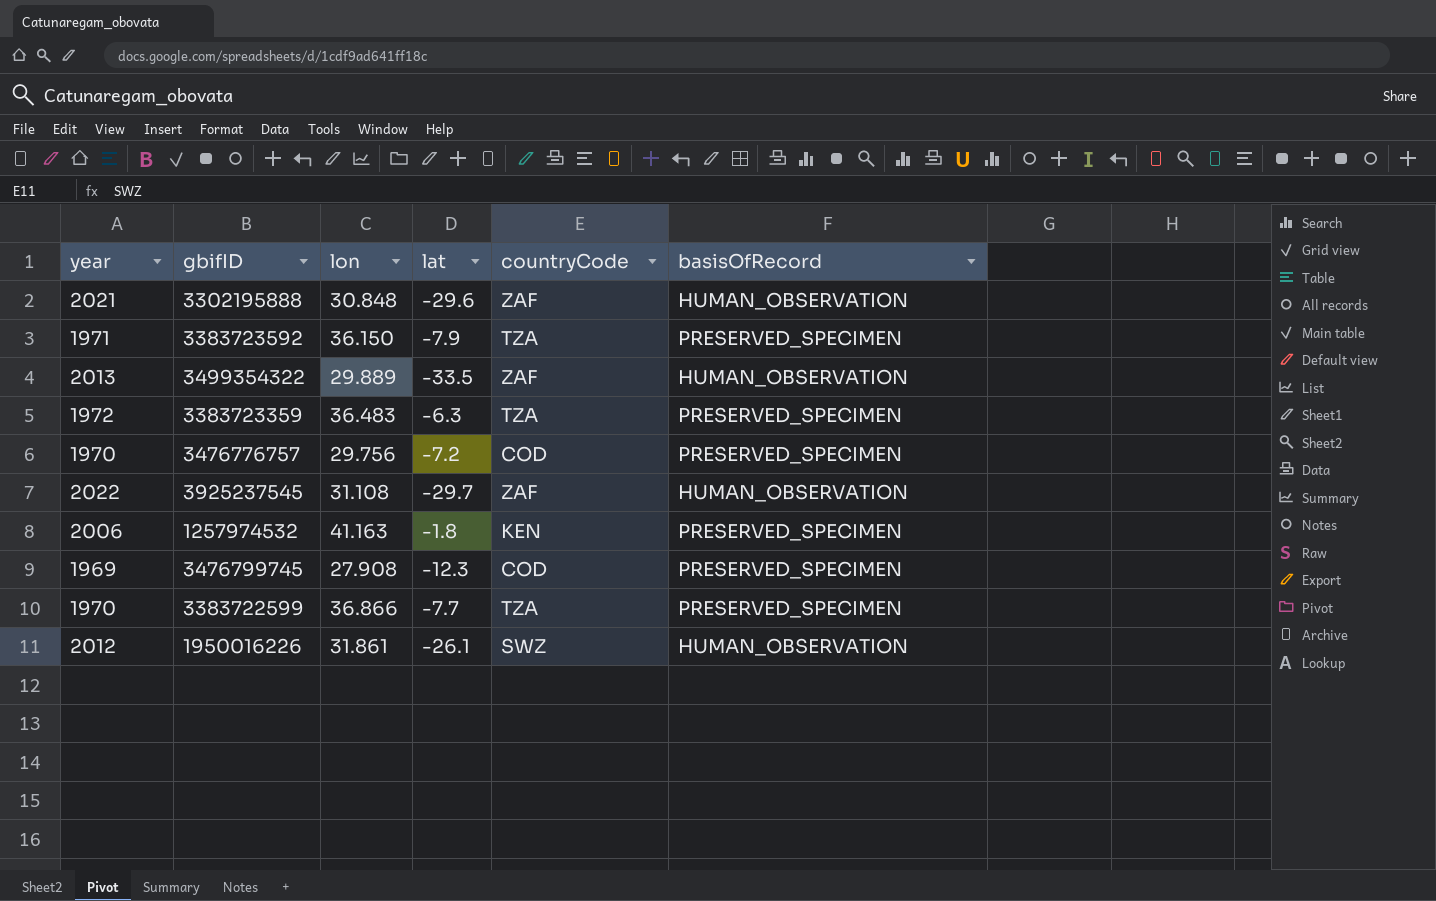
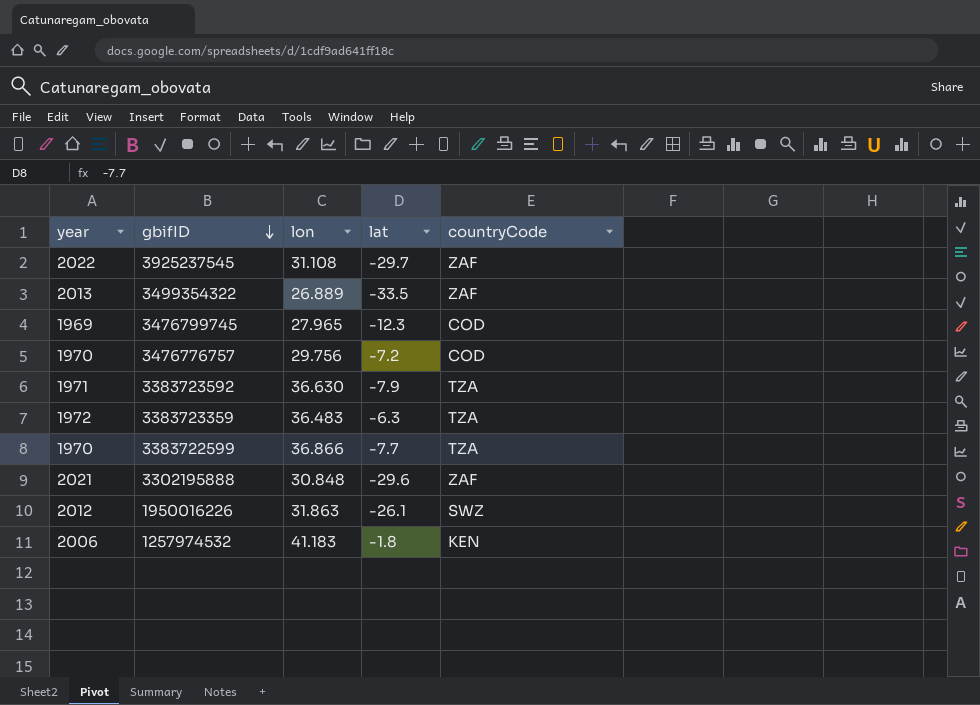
row order: none -> gbifID descending
column basisOfRecord | position: 6 -> none
3499354322 | lon: 29.889 -> 26.889
3476799745 | lon: 27.908 -> 27.965
3383723592 | lon: 36.150 -> 36.630
1950016226 | lon: 31.861 -> 31.863
1257974532 | lon: 41.163 -> 41.183

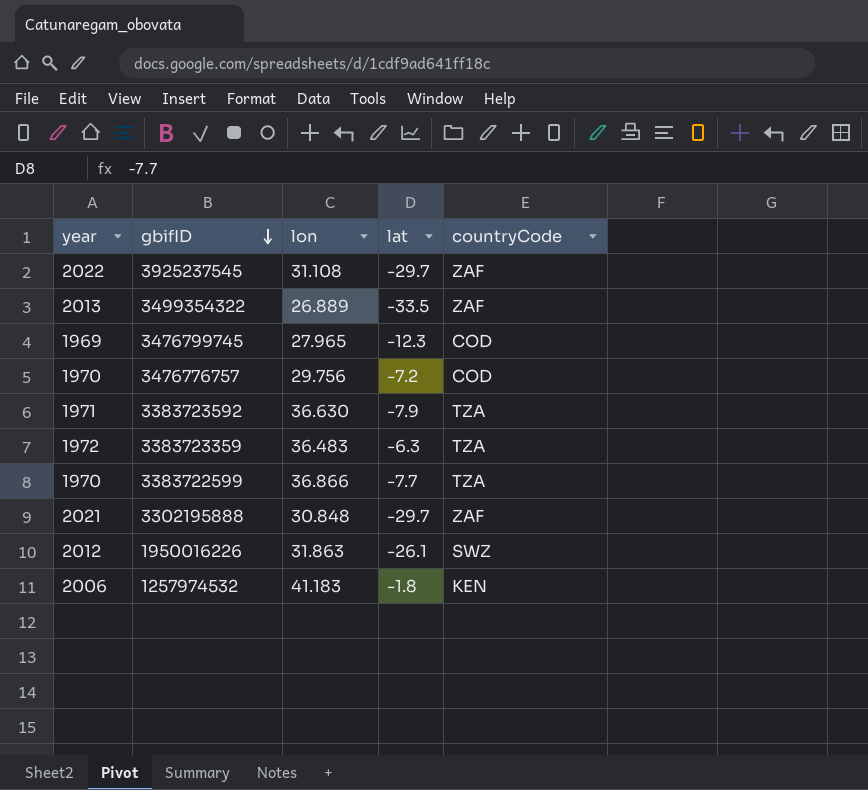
3302195888 | lat: -29.6 -> -29.7

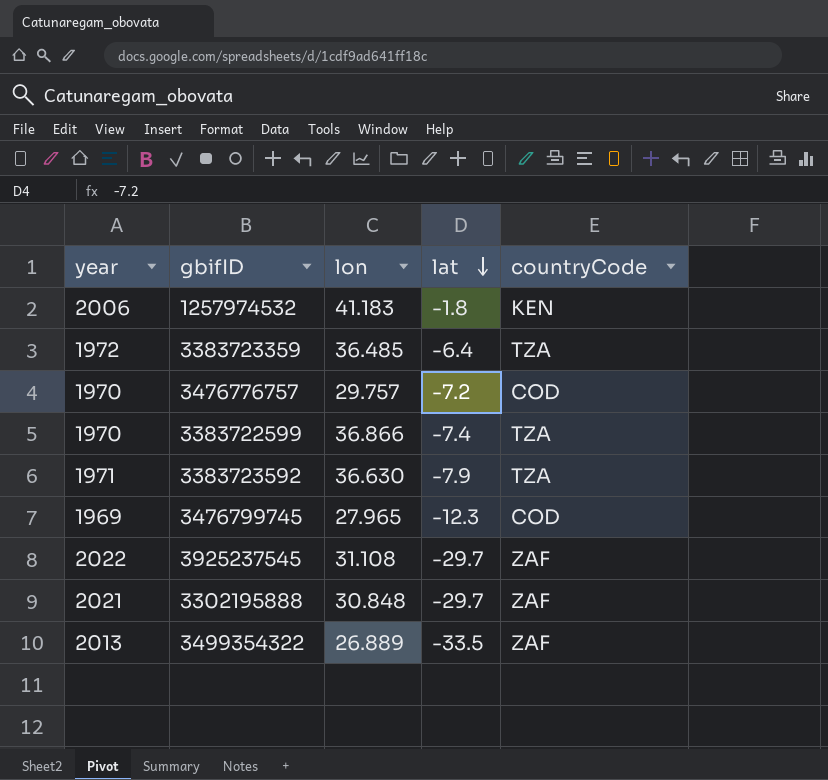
row order: gbifID descending -> lat descending
row 1950016226: 2012 | 31.863 | -26.1 | SWZ -> none
3383723359 | lon: 36.483 -> 36.485
3383723359 | lat: -6.3 -> -6.4
3476776757 | lon: 29.756 -> 29.757
3383722599 | lat: -7.7 -> -7.4

